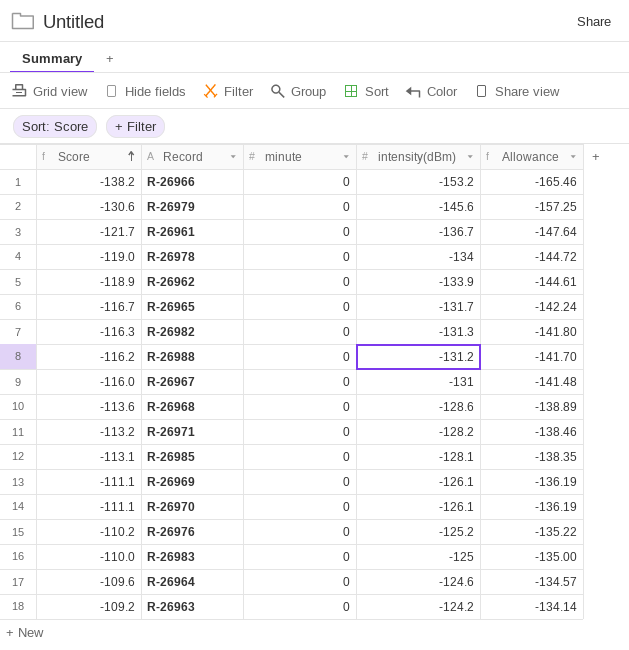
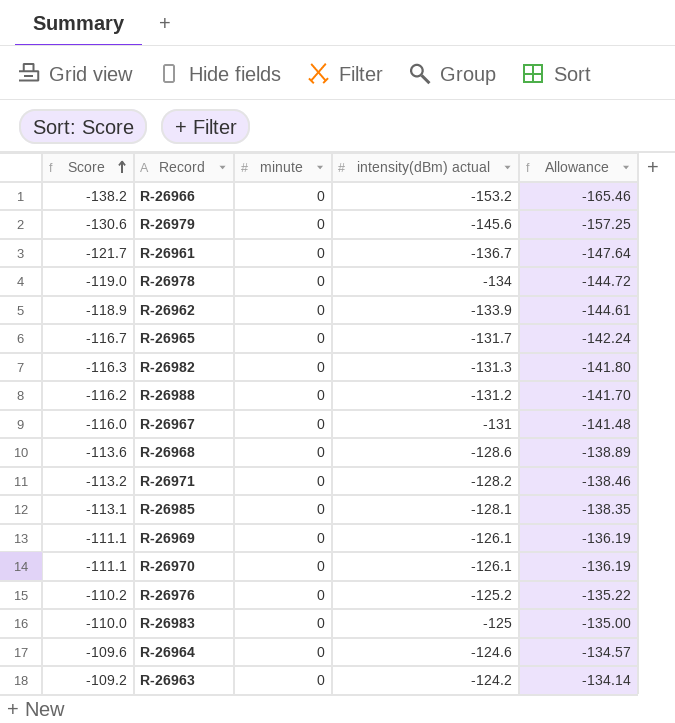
column name: intensity(dBm) -> intensity(dBm) actual

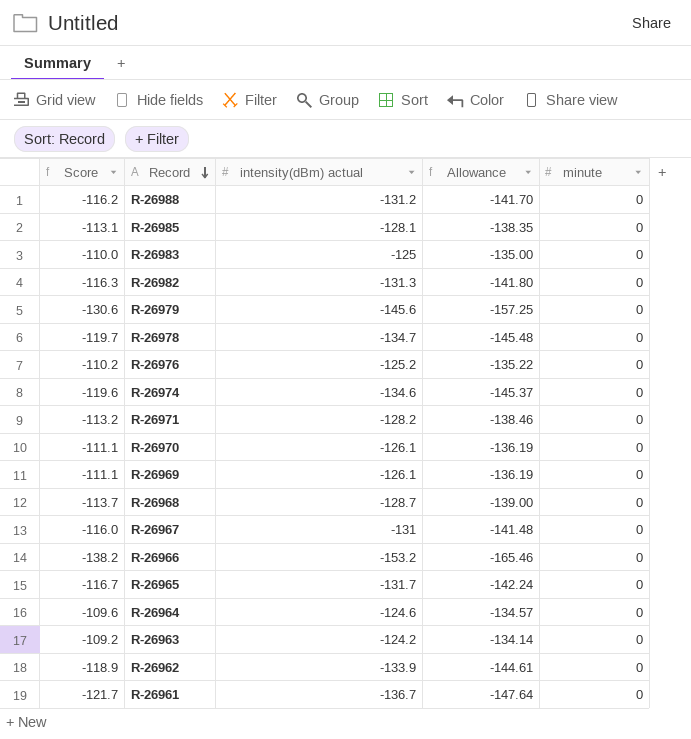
row order: Score ascending -> Record descending
column minute | position: 3 -> 5
R-26978 | Score: -119.0 -> -119.7
R-26978 | intensity(dBm) actual: -134 -> -134.7
R-26978 | Allowance: -144.72 -> -145.48
row R-26974: none -> -119.6 | -134.6 | -145.37 | 0
R-26968 | Score: -113.6 -> -113.7
R-26968 | intensity(dBm) actual: -128.6 -> -128.7
R-26968 | Allowance: -138.89 -> -139.00

